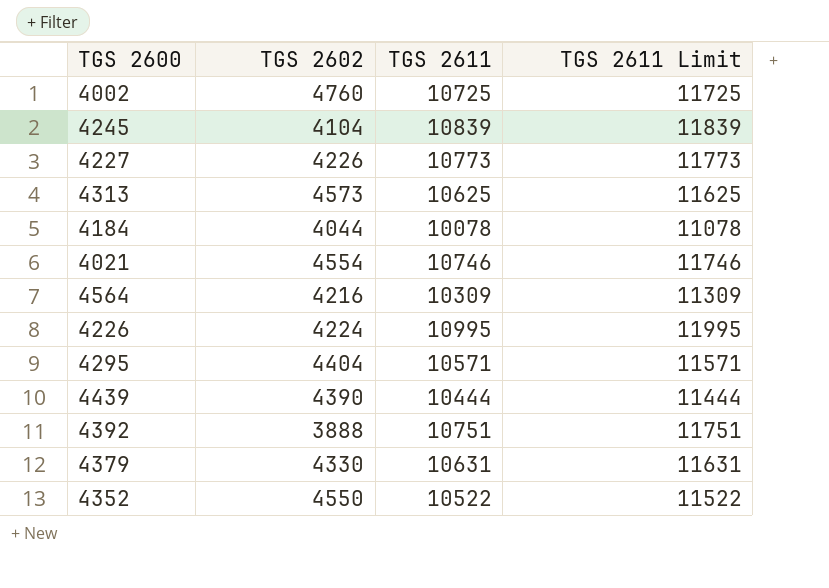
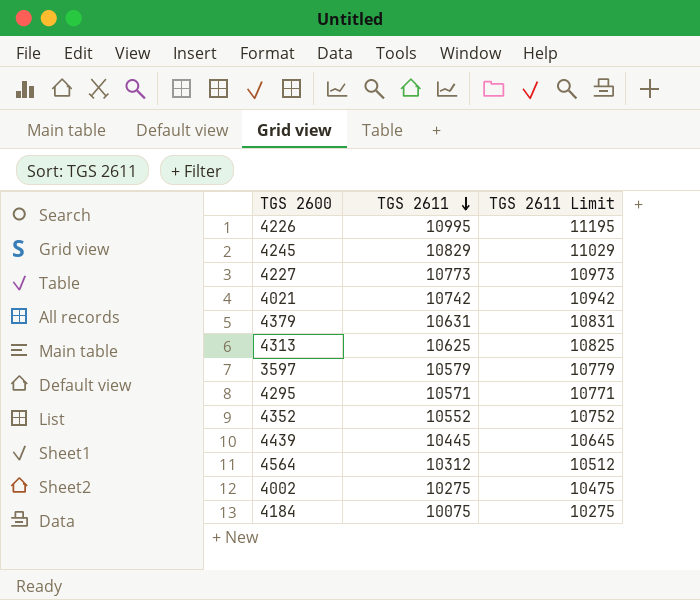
row order: none -> TGS 2611 descending
column TGS 2602 | position: 2 -> none
column TGS 2611 Limit | formula: [TGS 2611] + 1000 -> [TGS 2611] + 200
row 4392: 3888 | 10751 | 11751 -> none
4245 | TGS 2611: 10839 -> 10829
4021 | TGS 2611: 10746 -> 10742
row 3597: none -> 10579 | 10779
4352 | TGS 2611: 10522 -> 10552
4439 | TGS 2611: 10444 -> 10445
4564 | TGS 2611: 10309 -> 10312
4002 | TGS 2611: 10725 -> 10275
4184 | TGS 2611: 10078 -> 10075

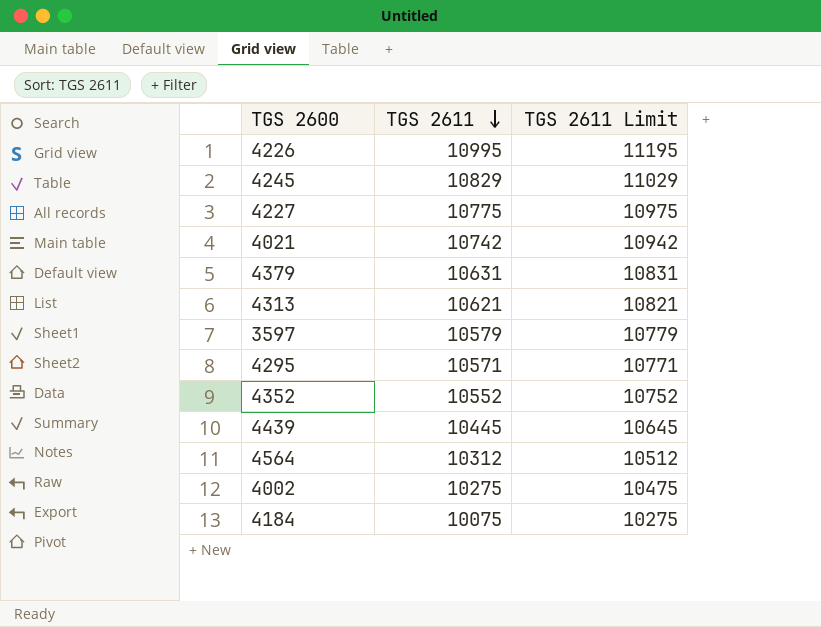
4227 | TGS 2611: 10773 -> 10775
4227 | TGS 2611 Limit: 10973 -> 10975
4313 | TGS 2611: 10625 -> 10621
4313 | TGS 2611 Limit: 10825 -> 10821

